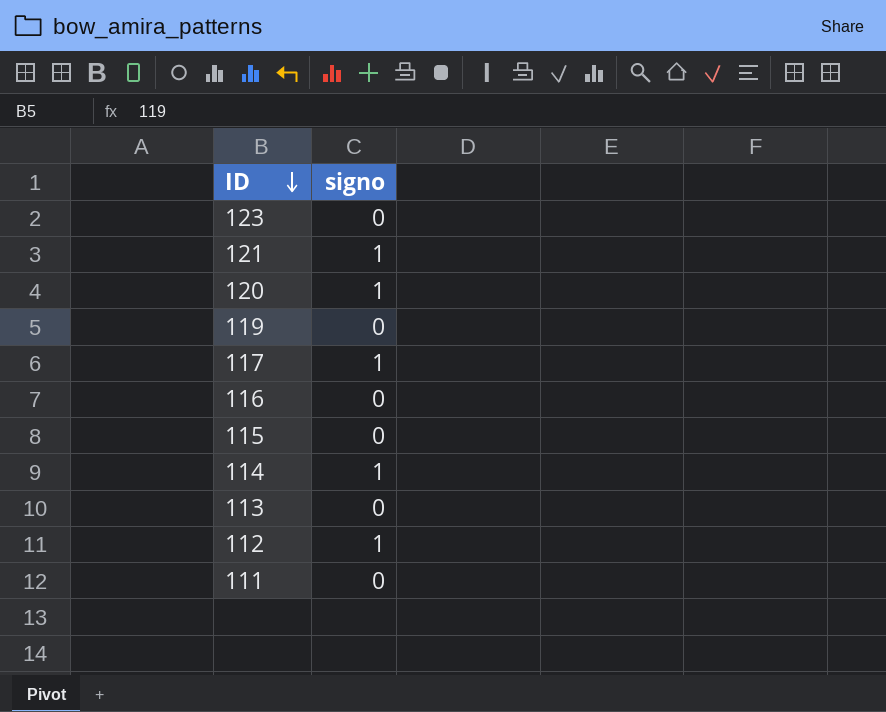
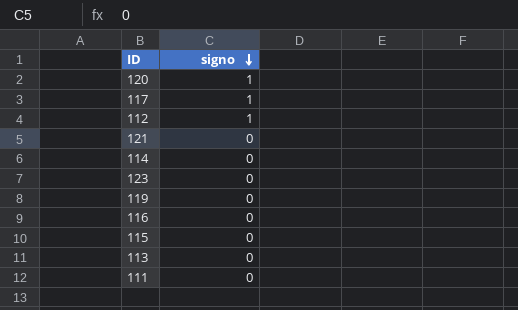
row order: ID descending -> signo descending
121 | signo: 1 -> 0
114 | signo: 1 -> 0

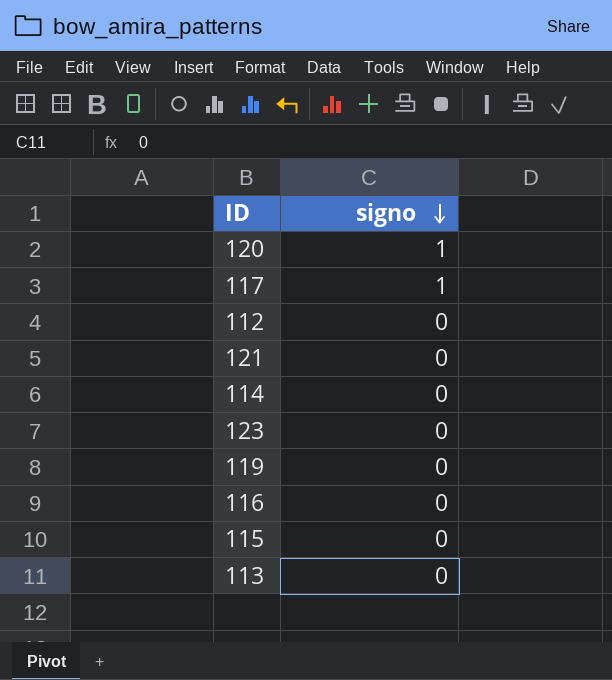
row 111: 0 -> none
112 | signo: 1 -> 0

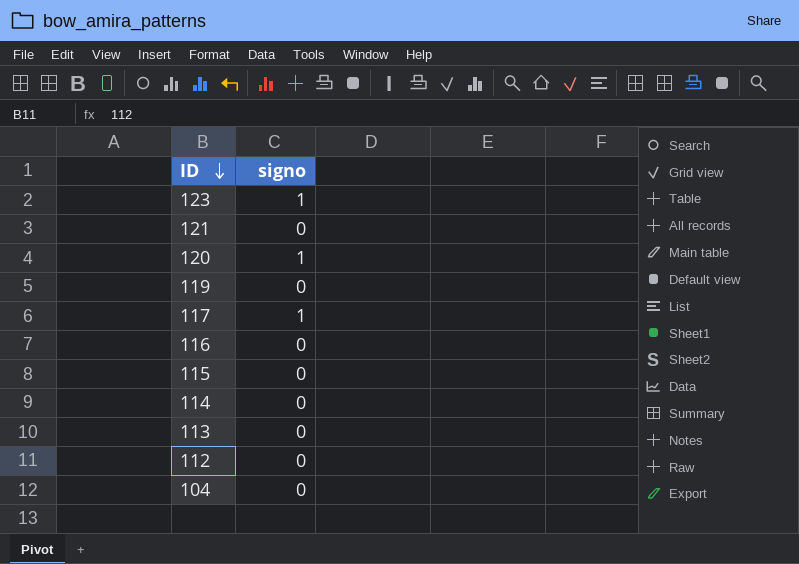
row order: signo descending -> ID descending
123 | signo: 0 -> 1
row 104: none -> 0

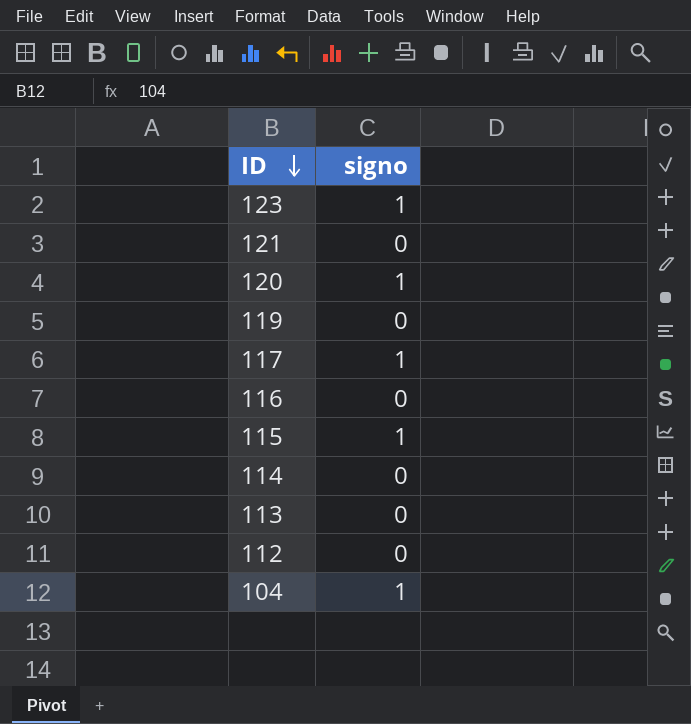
115 | signo: 0 -> 1
104 | signo: 0 -> 1

